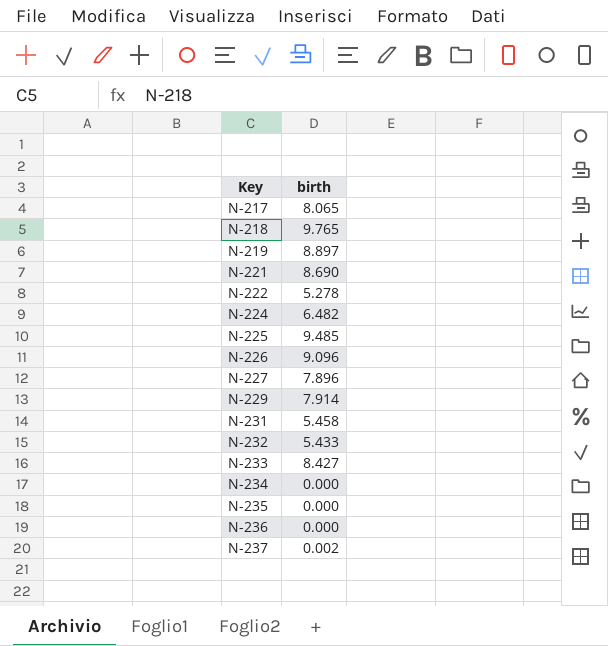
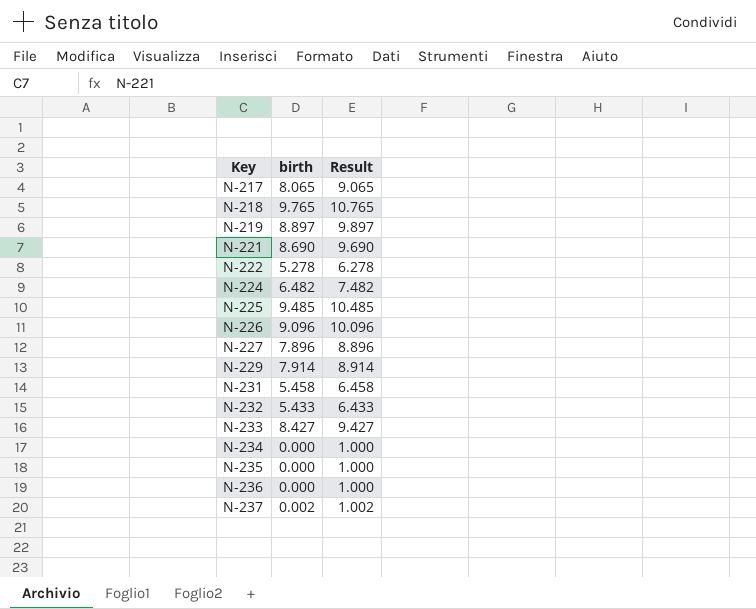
column Result | formula: none -> [birth] + 1

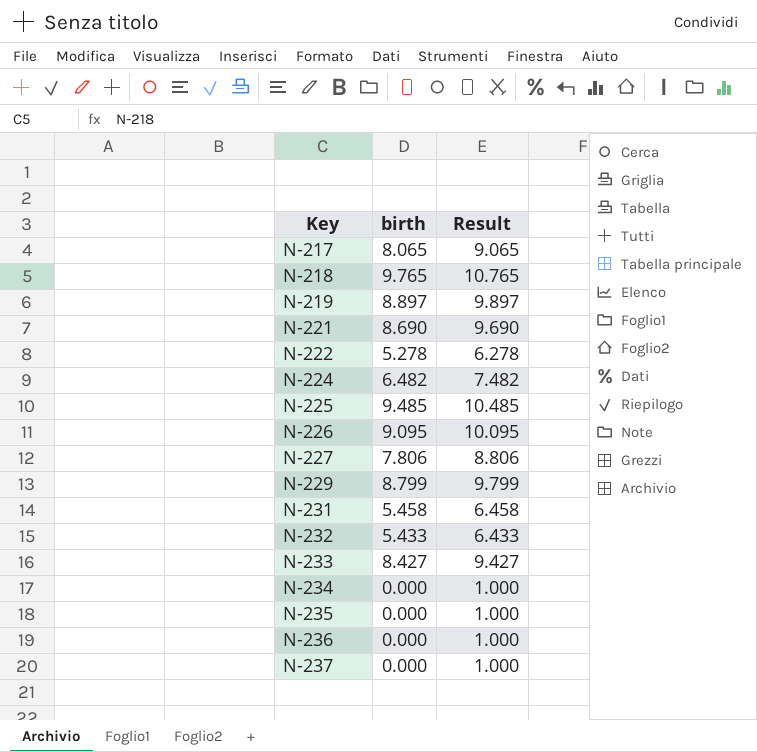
N-226 | birth: 9.096 -> 9.095
N-226 | Result: 10.096 -> 10.095
N-227 | birth: 7.896 -> 7.806
N-227 | Result: 8.896 -> 8.806
N-229 | birth: 7.914 -> 8.799
N-229 | Result: 8.914 -> 9.799
N-237 | birth: 0.002 -> 0.000
N-237 | Result: 1.002 -> 1.000

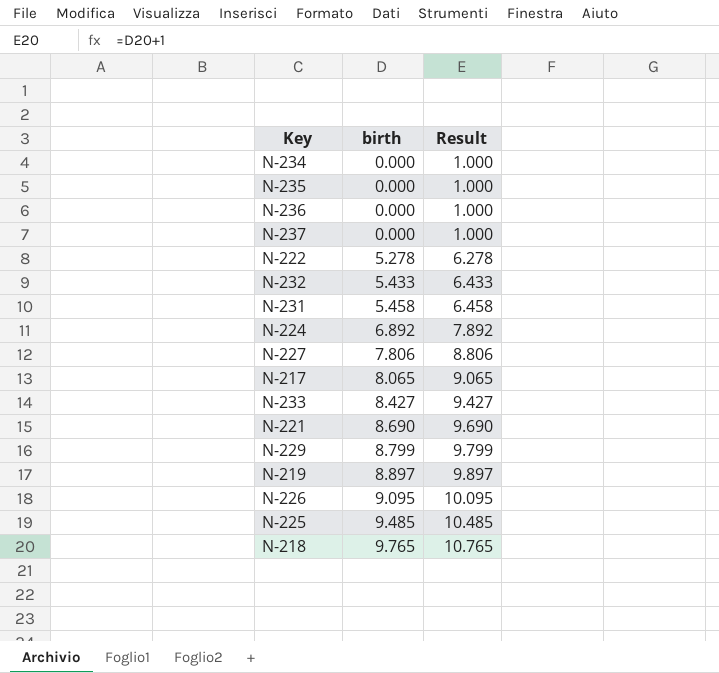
row order: Key ascending -> birth ascending
N-224 | birth: 6.482 -> 6.892
N-224 | Result: 7.482 -> 7.892

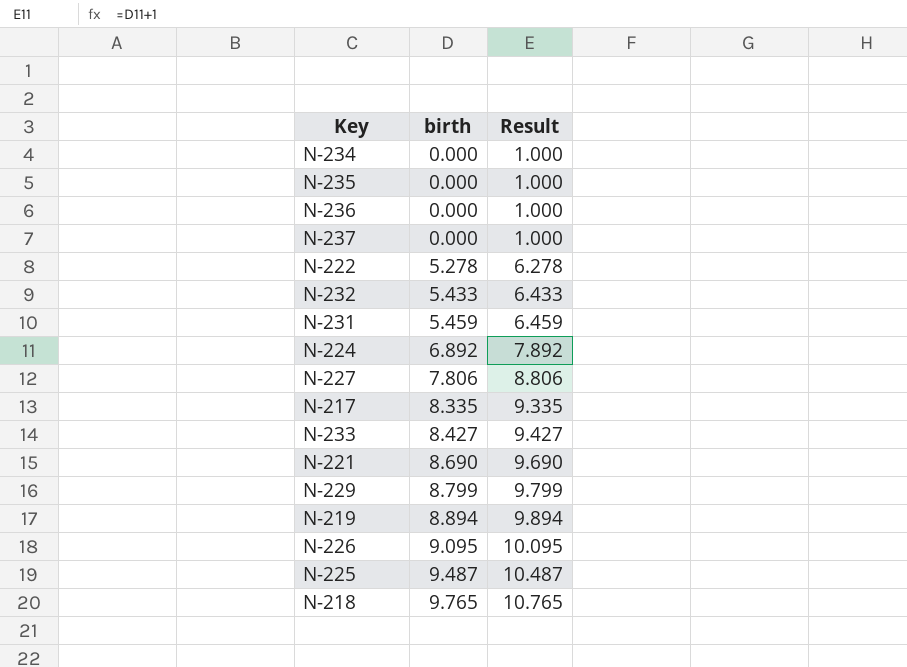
N-231 | birth: 5.458 -> 5.459
N-231 | Result: 6.458 -> 6.459
N-217 | birth: 8.065 -> 8.335
N-217 | Result: 9.065 -> 9.335
N-219 | birth: 8.897 -> 8.894
N-219 | Result: 9.897 -> 9.894
N-225 | birth: 9.485 -> 9.487
N-225 | Result: 10.485 -> 10.487

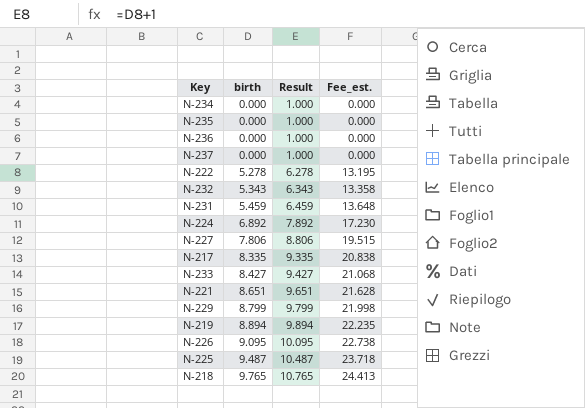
column Fee_est. | formula: none -> [birth] * 2.5
N-232 | birth: 5.433 -> 5.343
N-232 | Result: 6.433 -> 6.343
N-221 | birth: 8.690 -> 8.651
N-221 | Result: 9.690 -> 9.651

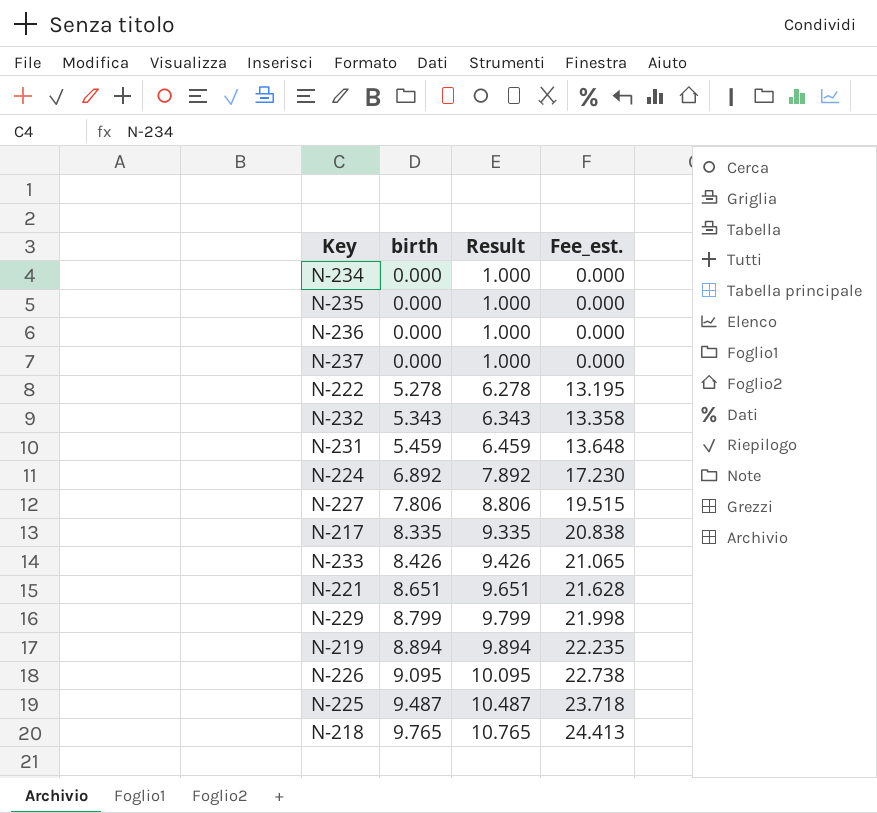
N-233 | birth: 8.427 -> 8.426
N-233 | Result: 9.427 -> 9.426
N-233 | Fee_est.: 21.068 -> 21.065

